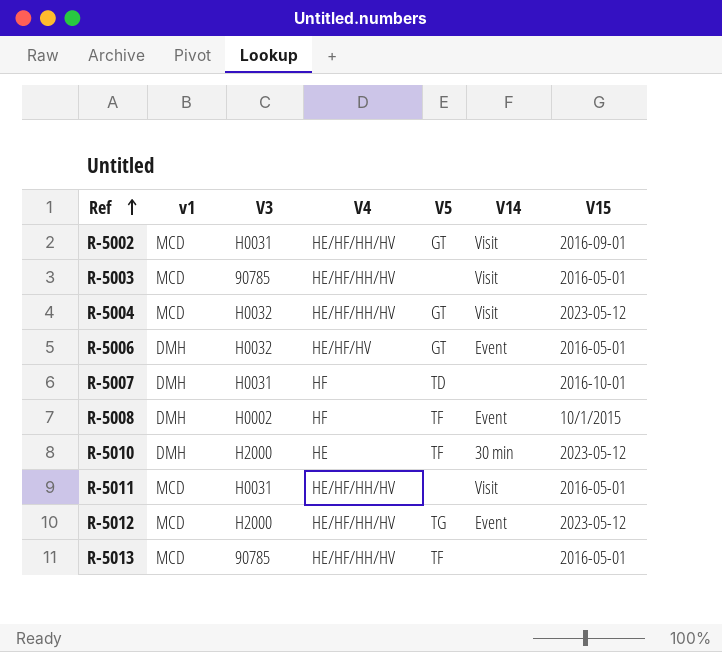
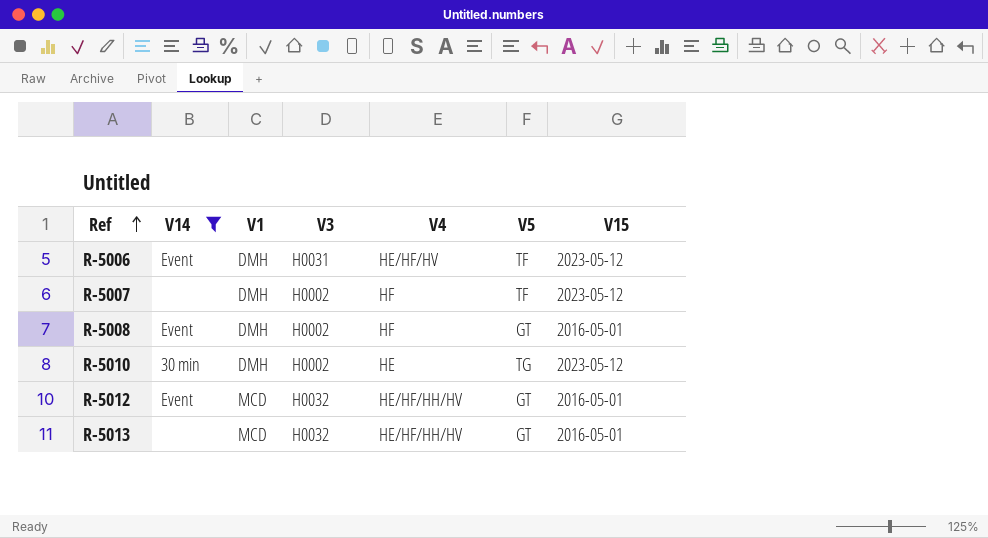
filter: none -> V14 != Visit
column V14 | position: 6 -> 2
column name: v1 -> V1
R-5006 | V3: H0032 -> H0031
R-5006 | V5: GT -> TF
R-5006 | V15: 2016-05-01 -> 2023-05-12
R-5007 | V3: H0031 -> H0002
R-5007 | V5: TD -> TF
R-5007 | V15: 2016-10-01 -> 2023-05-12
R-5008 | V5: TF -> GT
R-5008 | V15: 10/1/2015 -> 2016-05-01
R-5010 | V3: H2000 -> H0002
R-5010 | V5: TF -> TG
R-5012 | V3: H2000 -> H0032
R-5012 | V5: TG -> GT
R-5012 | V15: 2023-05-12 -> 2016-05-01
R-5013 | V3: 90785 -> H0032
R-5013 | V5: TF -> GT

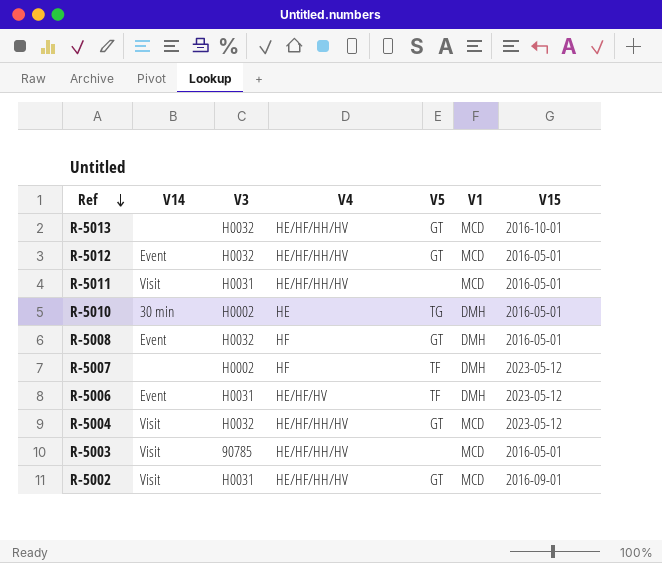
filter: V14 != Visit -> none
row order: Ref ascending -> Ref descending
column V1 | position: 3 -> 6
R-5013 | V15: 2016-05-01 -> 2016-10-01
R-5010 | V15: 2023-05-12 -> 2016-05-01
R-5008 | V3: H0002 -> H0032

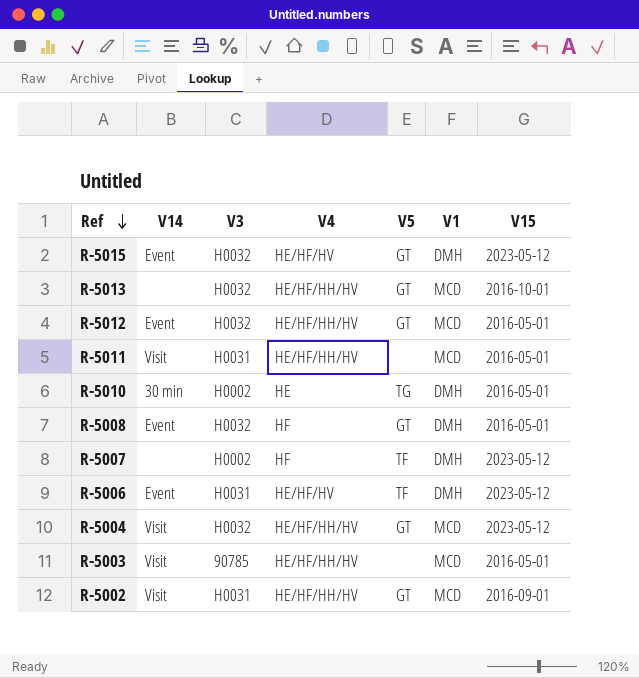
row R-5015: none -> Event | H0032 | HE/HF/HV | GT | DMH | 2023-05-12

